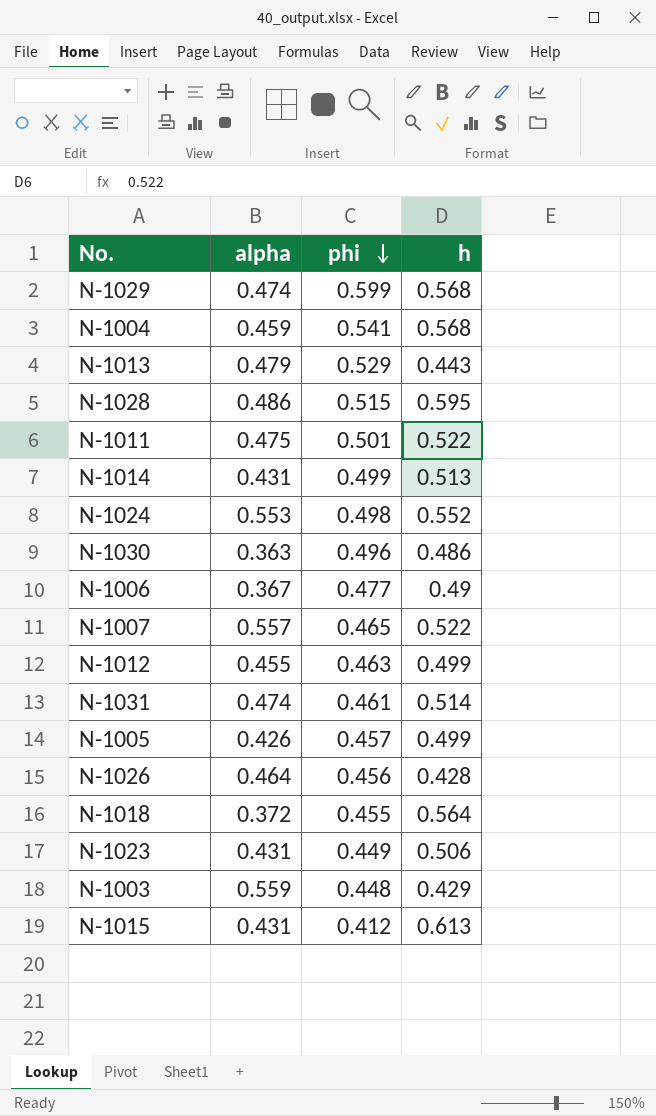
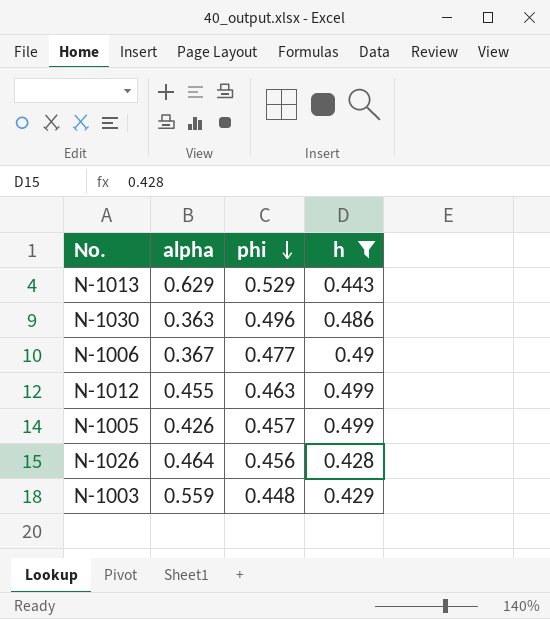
filter: none -> h <= 0.499
N-1013 | alpha: 0.479 -> 0.629

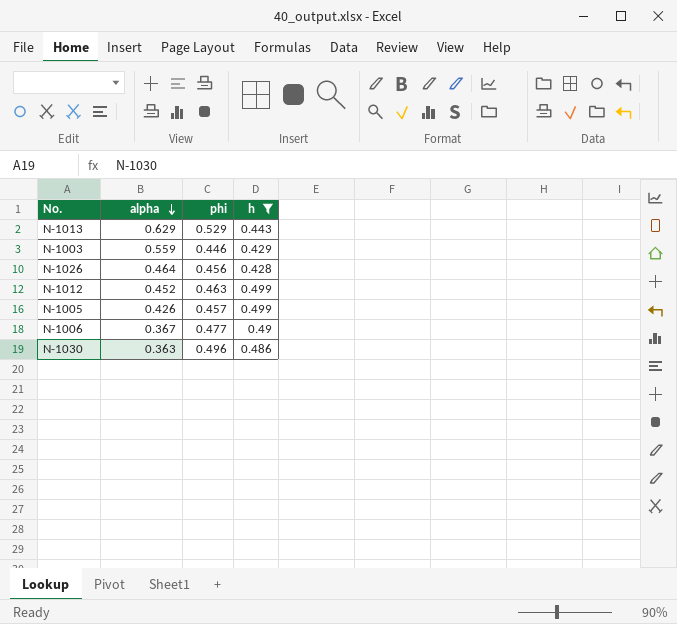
row order: phi descending -> alpha descending
N-1003 | phi: 0.448 -> 0.446
N-1012 | alpha: 0.455 -> 0.452

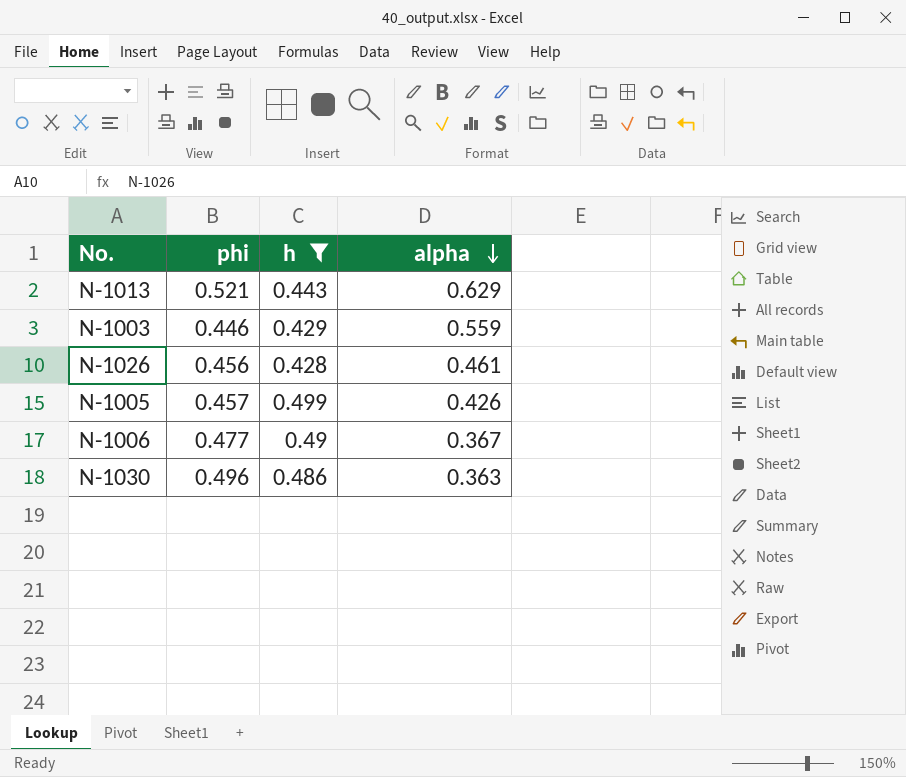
column alpha | position: 2 -> 4
row N-1012: 0.452 | 0.463 | 0.499 -> none
N-1013 | phi: 0.529 -> 0.521
N-1026 | alpha: 0.464 -> 0.461

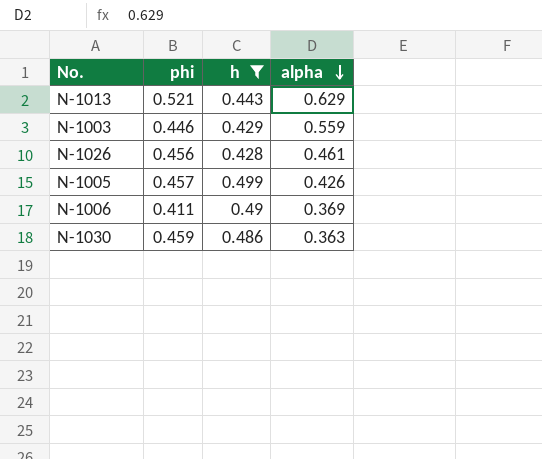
N-1006 | phi: 0.477 -> 0.411
N-1006 | alpha: 0.367 -> 0.369
N-1030 | phi: 0.496 -> 0.459

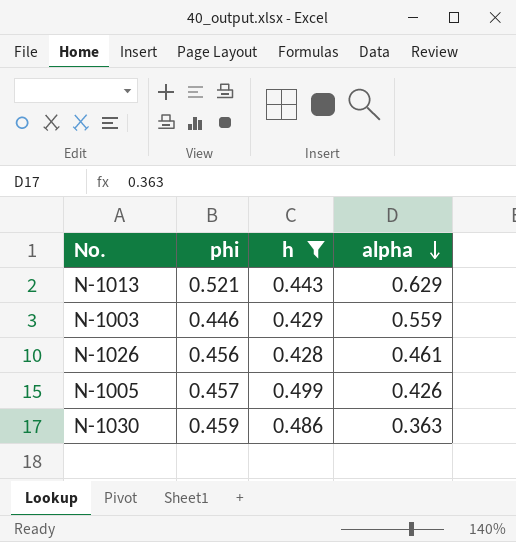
row N-1006: 0.411 | 0.49 | 0.369 -> none

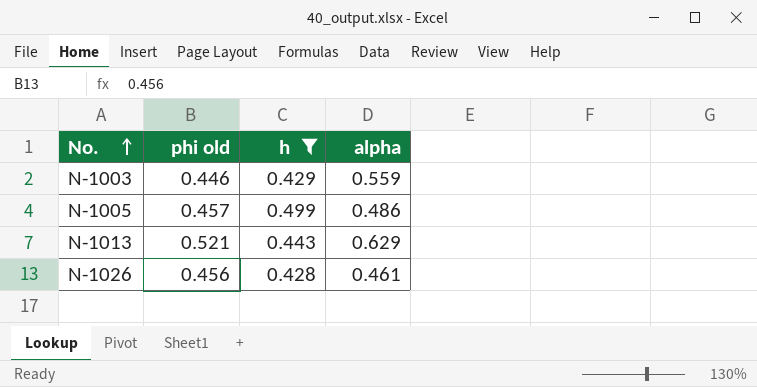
row order: alpha descending -> No. ascending
column name: phi -> phi old
row N-1030: 0.459 | 0.486 | 0.363 -> none
N-1005 | alpha: 0.426 -> 0.486

